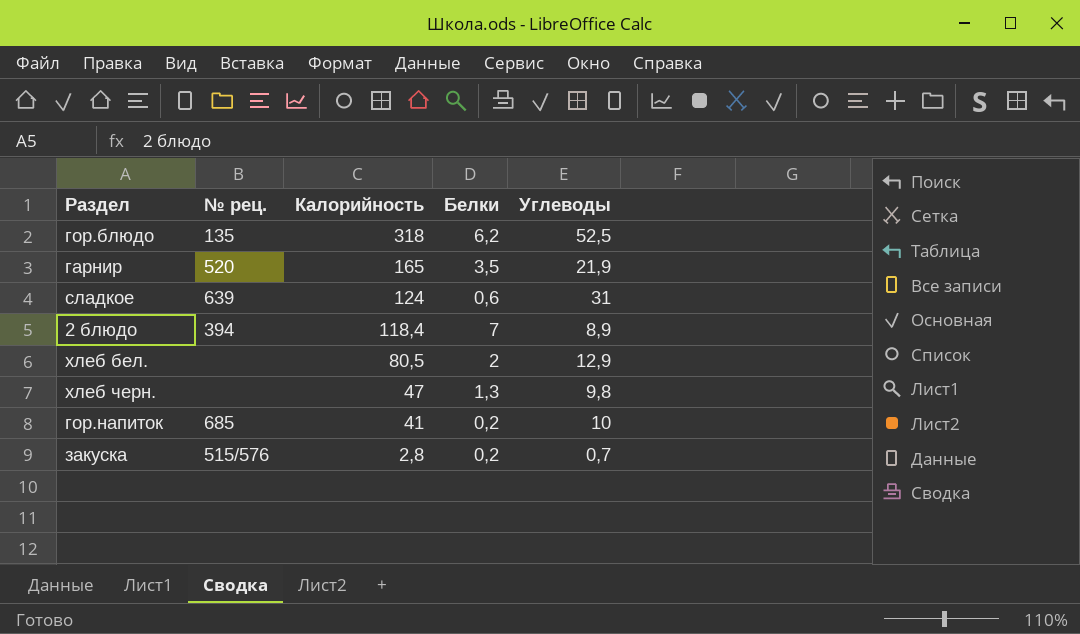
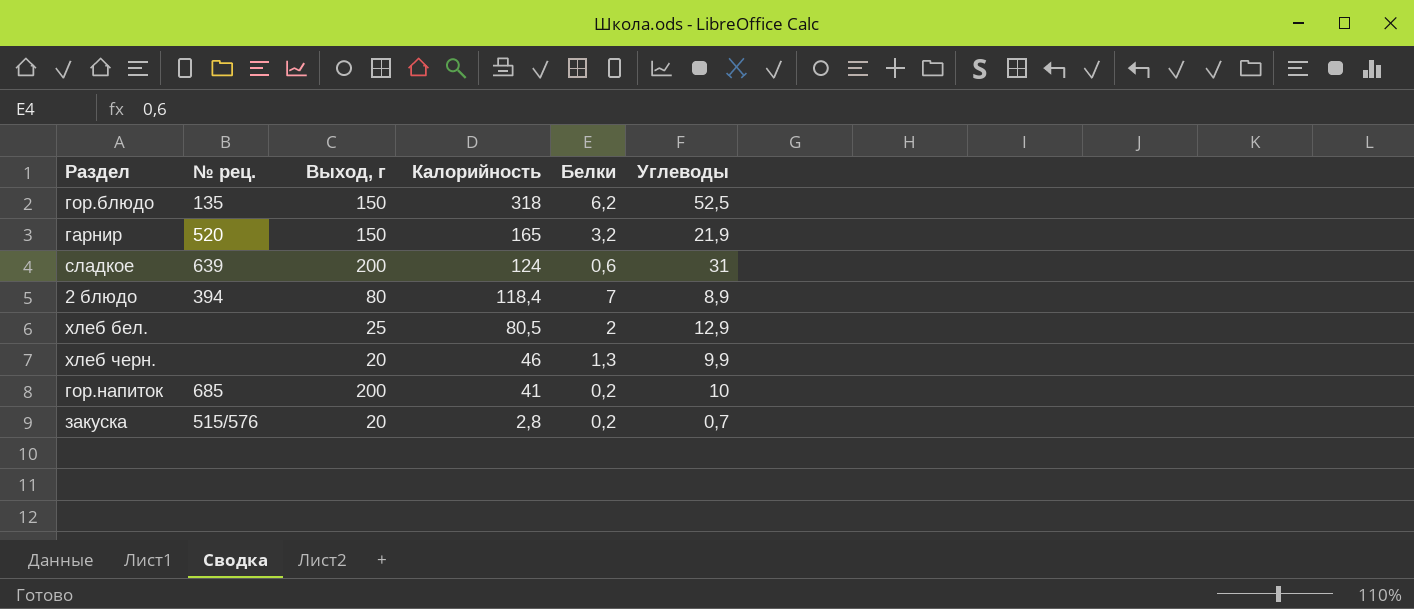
column Выход, г | position: none -> 3
гарнир | Белки: 3,5 -> 3,2
хлеб черн. | Калорийность: 47 -> 46
хлеб черн. | Углеводы: 9,8 -> 9,9

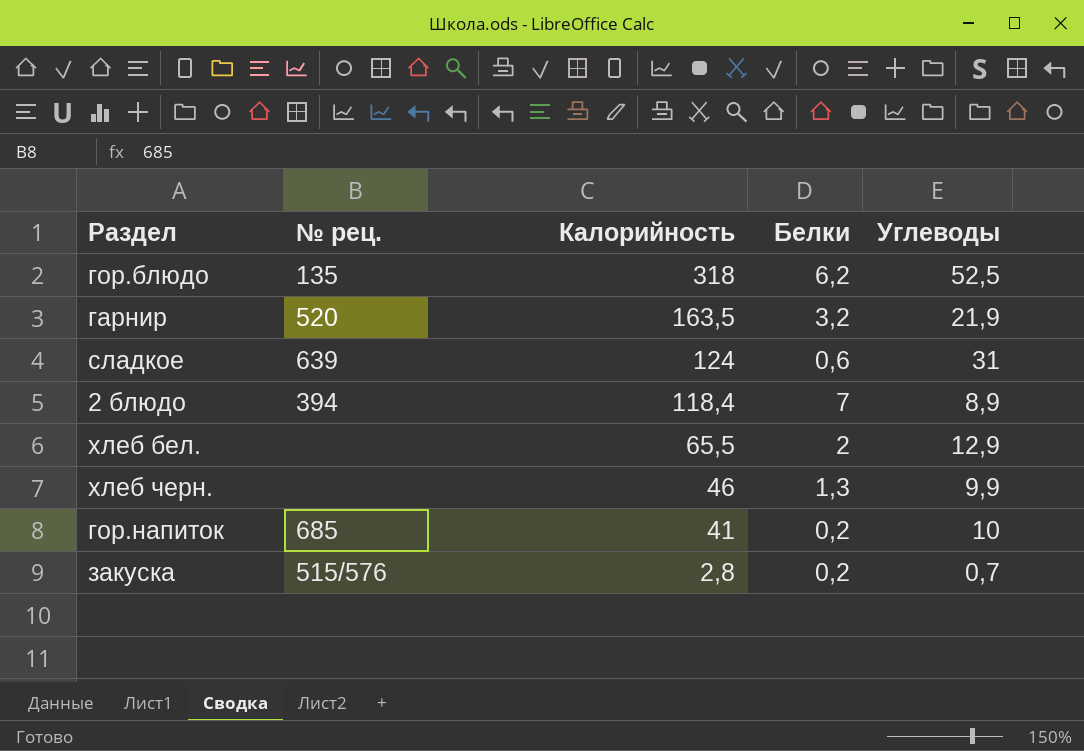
column Выход, г | position: 3 -> none
гарнир | Калорийность: 165 -> 163,5
хлеб бел. | Калорийность: 80,5 -> 65,5

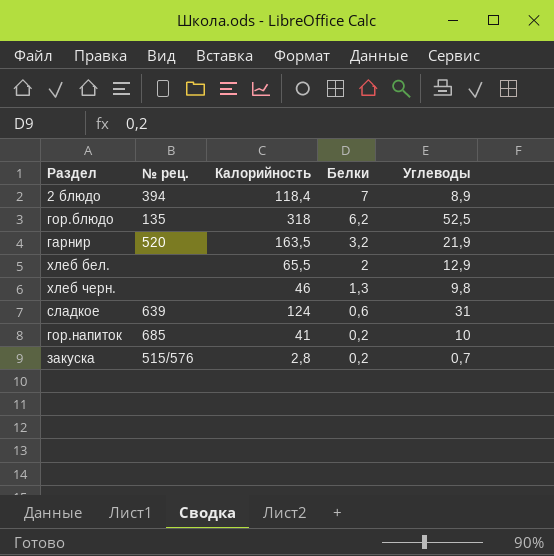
row order: Калорийность descending -> Белки descending
хлеб черн. | Углеводы: 9,9 -> 9,8

